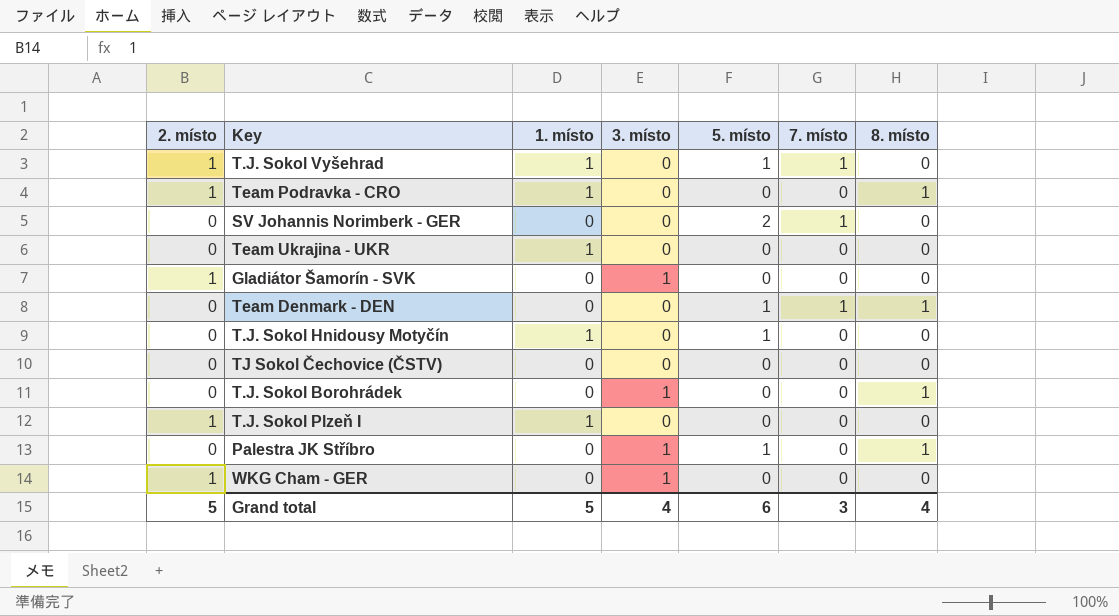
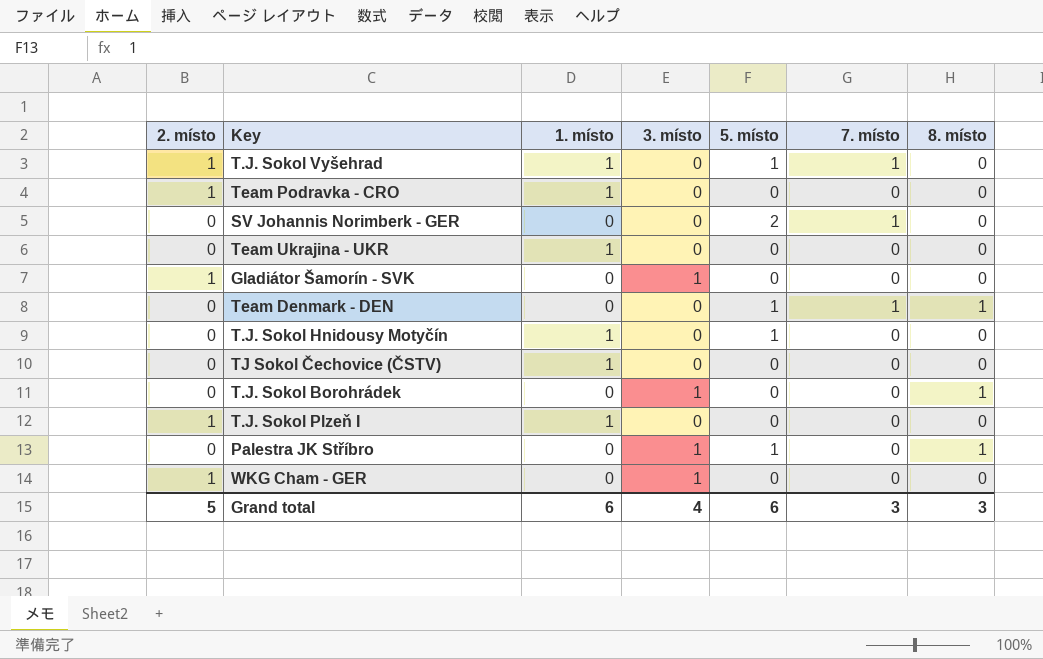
Team Podravka - CRO | 8. místo: 1 -> 0
TJ Sokol Čechovice (ČSTV) | 1. místo: 0 -> 1
Grand total | 1. místo: 5 -> 6
Grand total | 8. místo: 4 -> 3

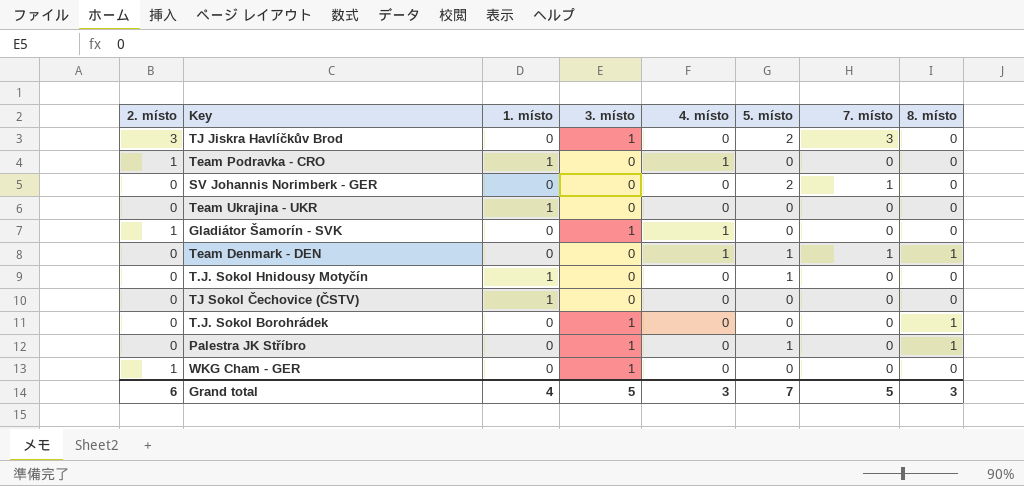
column 4. místo | position: none -> 5
row T.J. Sokol Vyšehrad: 1 | 1 | 0 | 1 | 1 | 0 -> none
row T.J. Sokol Plzeň I: 1 | 1 | 0 | 0 | 0 | 0 -> none
row TJ Jiskra Havlíčkův Brod: none -> 3 | 0 | 1 | 0 | 2 | 3 | 0
Grand total | 2. místo: 5 -> 6
Grand total | 1. místo: 6 -> 4
Grand total | 3. místo: 4 -> 5
Grand total | 5. místo: 6 -> 7
Grand total | 7. místo: 3 -> 5

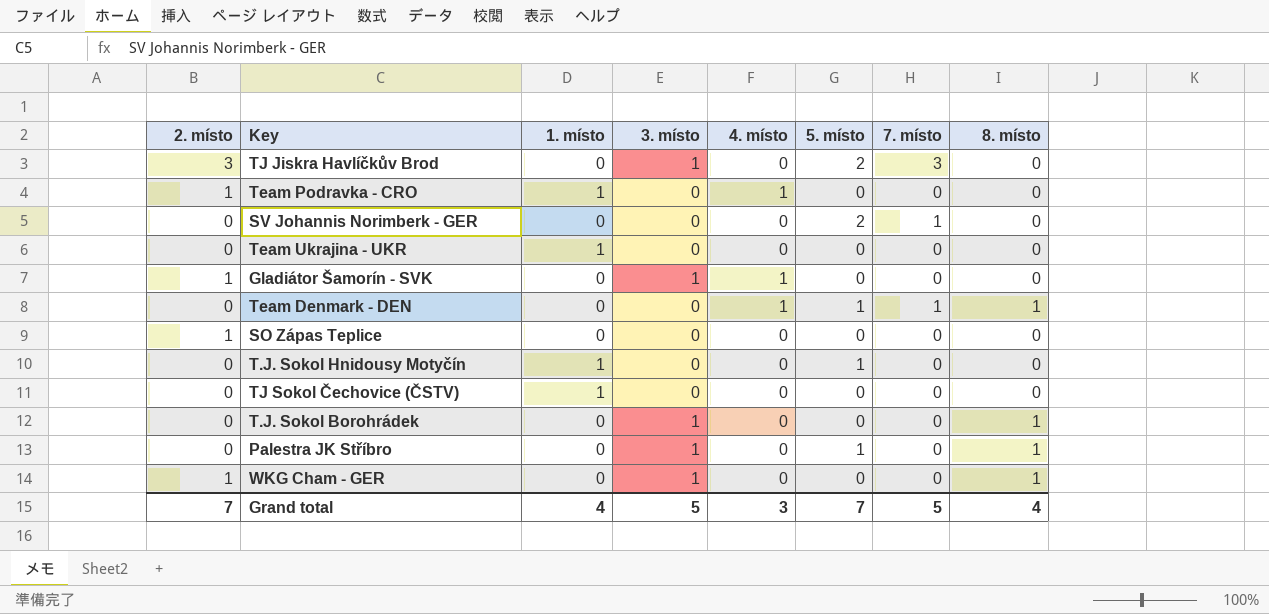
row SO Zápas Teplice: none -> 1 | 0 | 0 | 0 | 0 | 0 | 0
WKG Cham - GER | 8. místo: 0 -> 1
Grand total | 2. místo: 6 -> 7
Grand total | 8. místo: 3 -> 4

